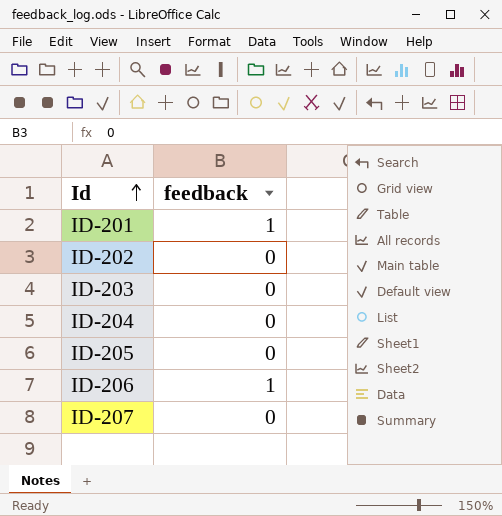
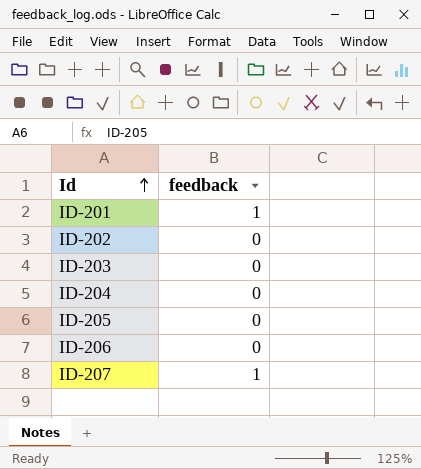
ID-206 | feedback: 1 -> 0
ID-207 | feedback: 0 -> 1

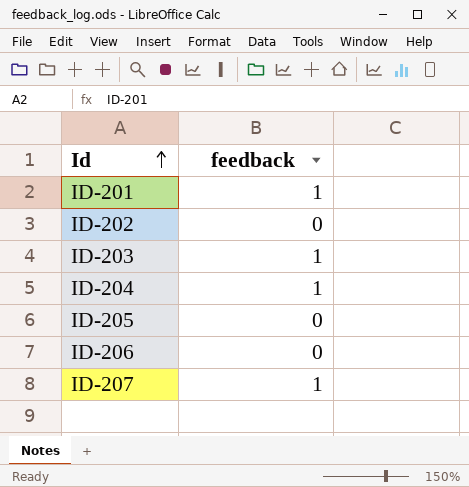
ID-203 | feedback: 0 -> 1
ID-204 | feedback: 0 -> 1

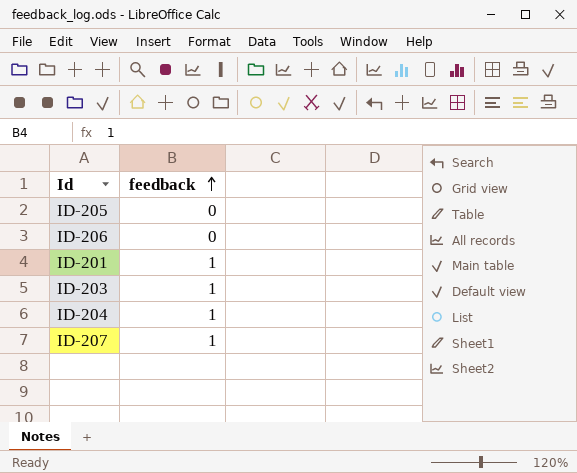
row order: Id ascending -> feedback ascending
row ID-202: 0 -> none

